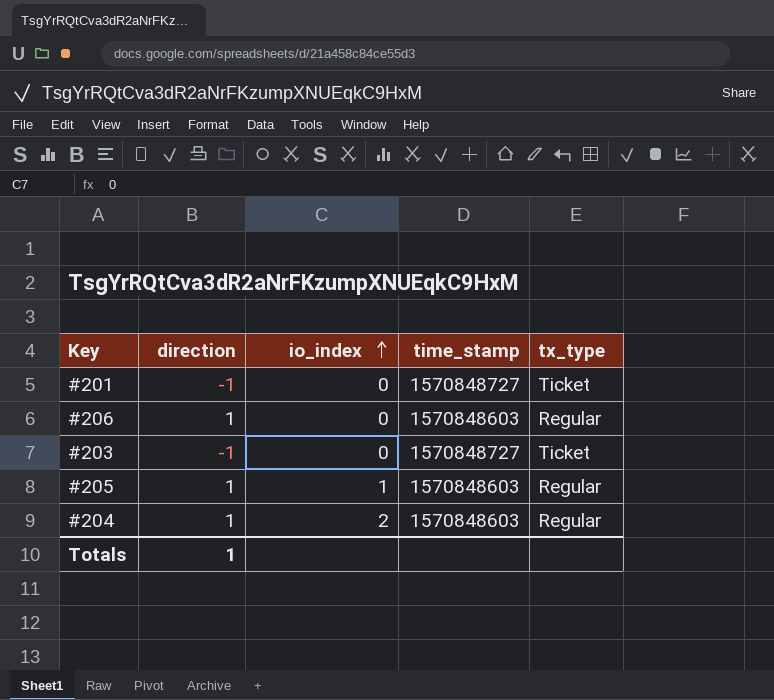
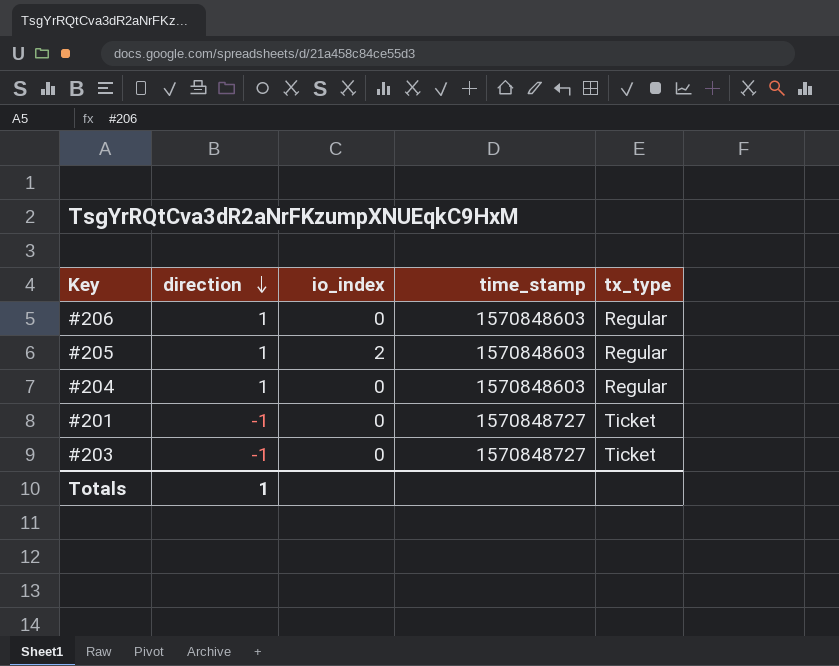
row order: io_index ascending -> direction descending
#205 | io_index: 1 -> 2
#204 | io_index: 2 -> 0

